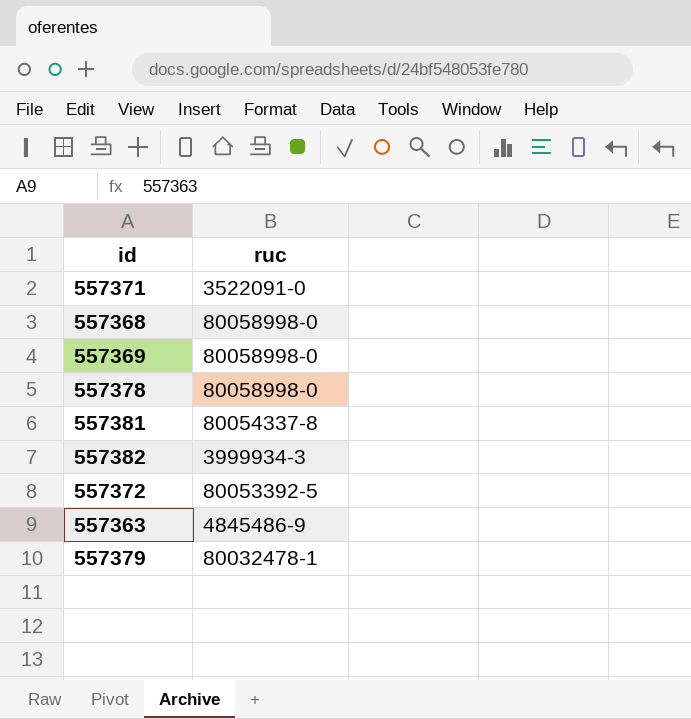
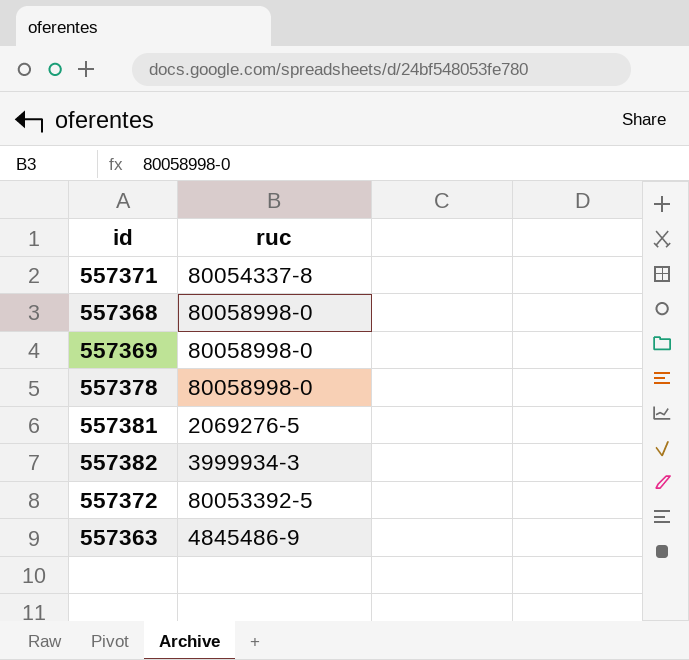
row 557379: 80032478-1 -> none
557371 | ruc: 3522091-0 -> 80054337-8
557381 | ruc: 80054337-8 -> 2069276-5

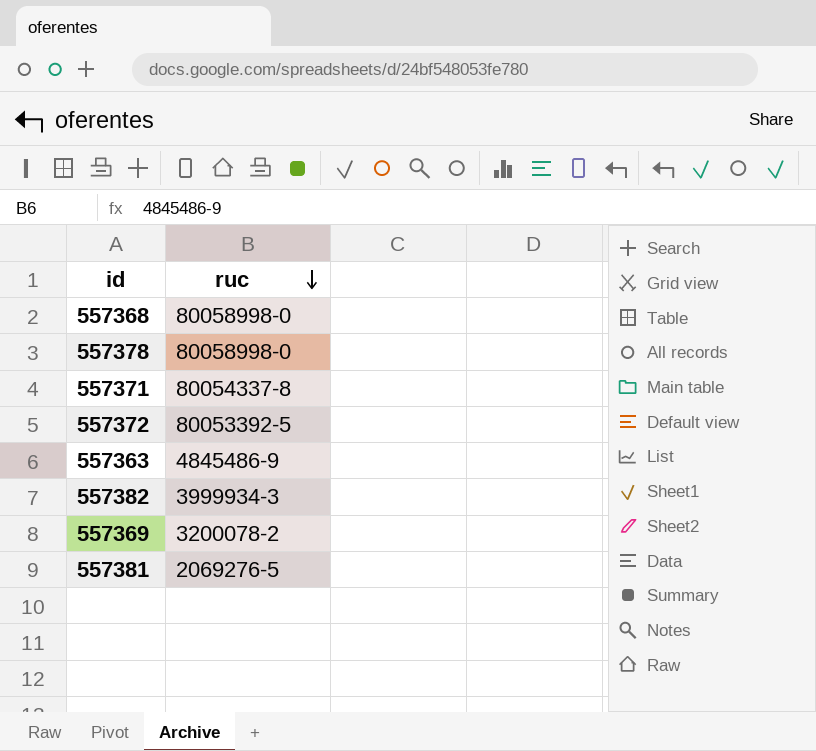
row order: none -> ruc descending
557369 | ruc: 80058998-0 -> 3200078-2

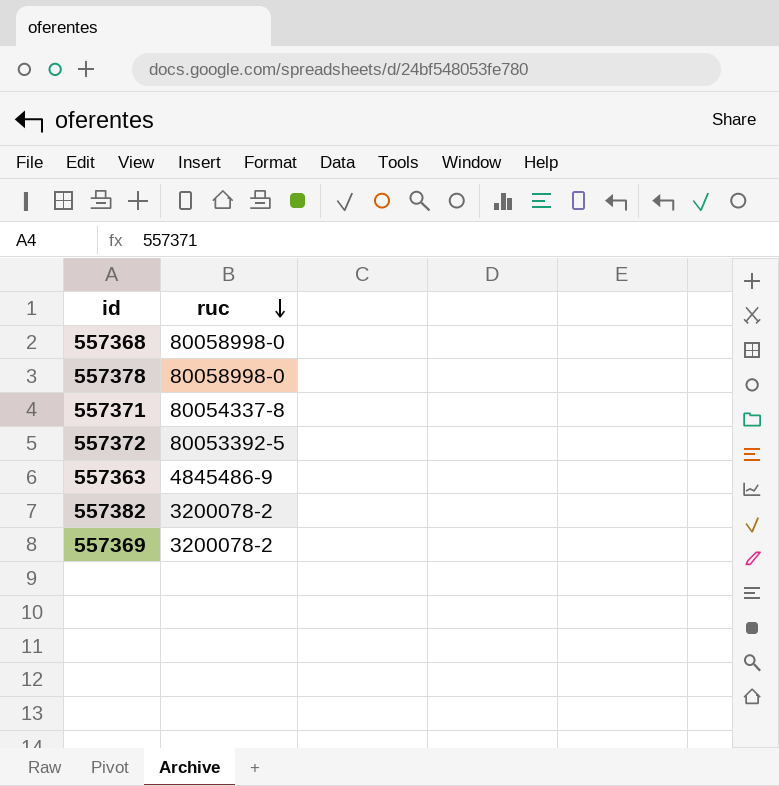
row 557381: 2069276-5 -> none
557382 | ruc: 3999934-3 -> 3200078-2

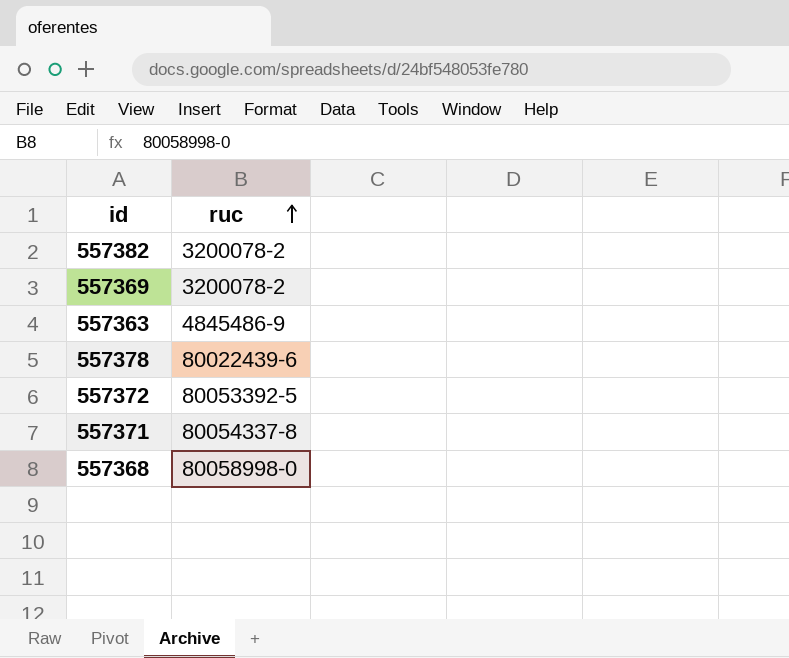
row order: ruc descending -> ruc ascending
557378 | ruc: 80058998-0 -> 80022439-6

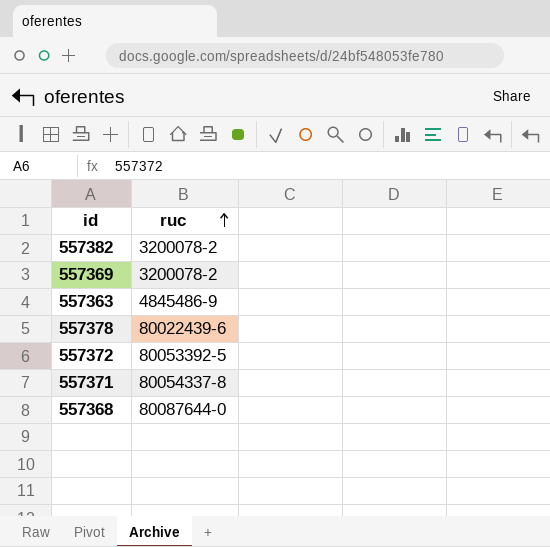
557368 | ruc: 80058998-0 -> 80087644-0

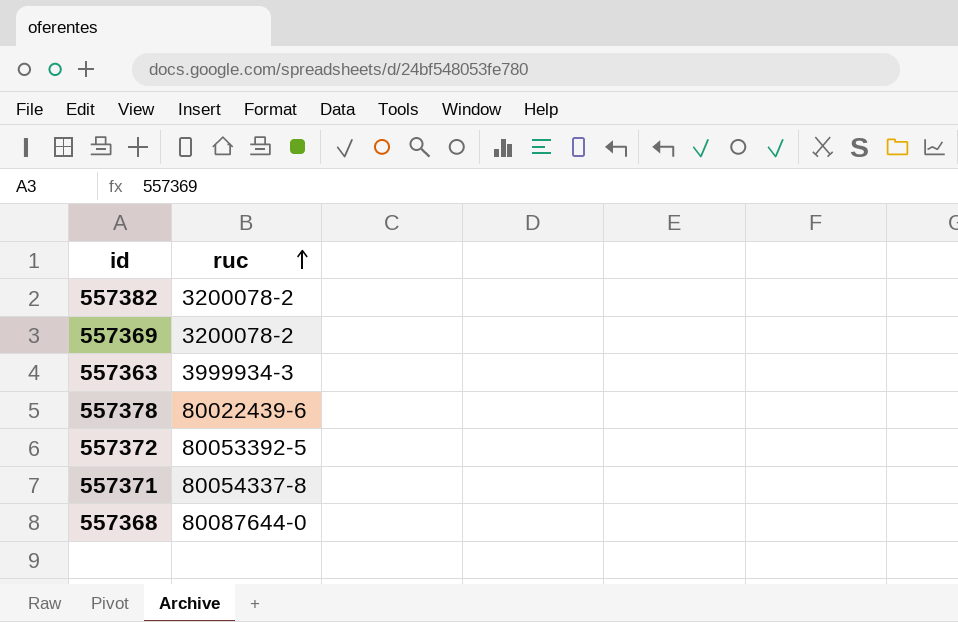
557363 | ruc: 4845486-9 -> 3999934-3

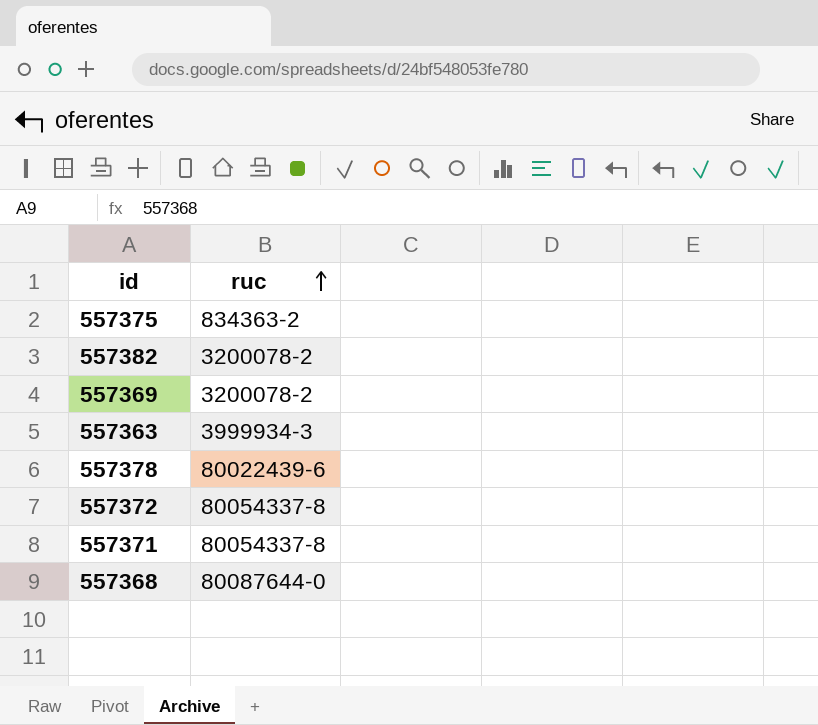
row 557375: none -> 834363-2
557372 | ruc: 80053392-5 -> 80054337-8

